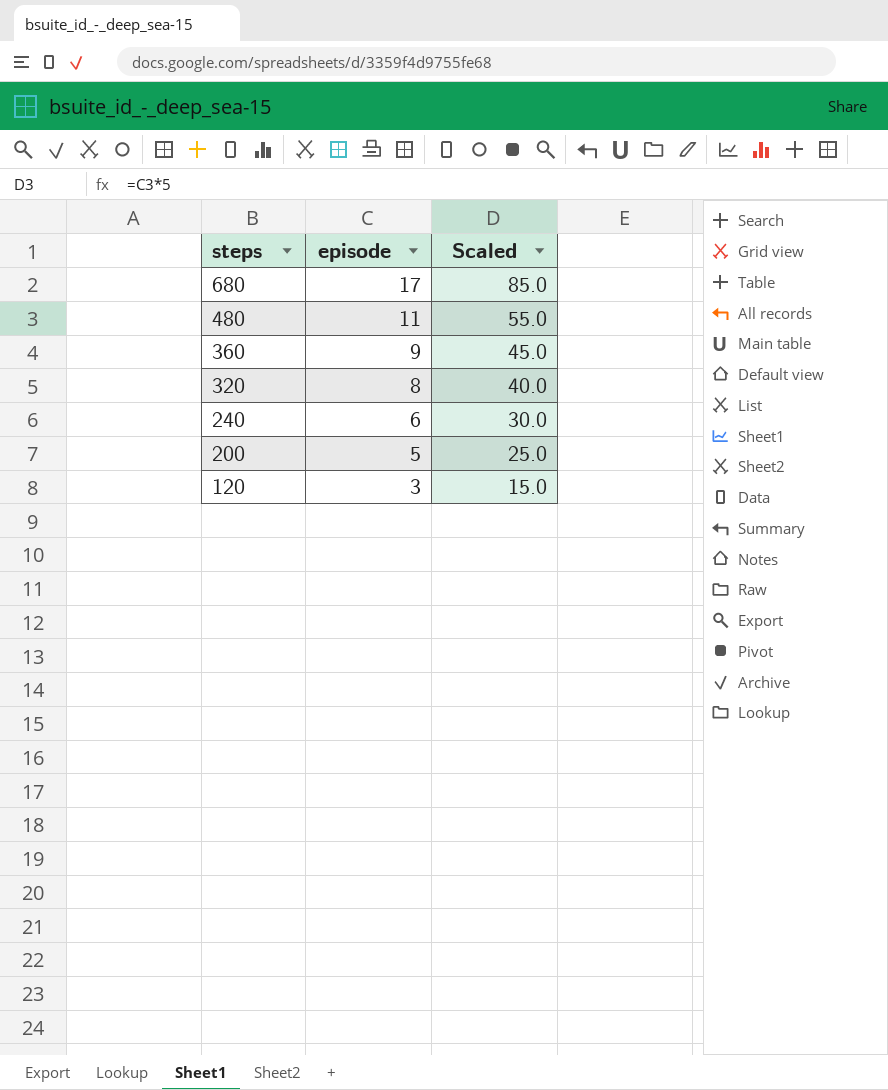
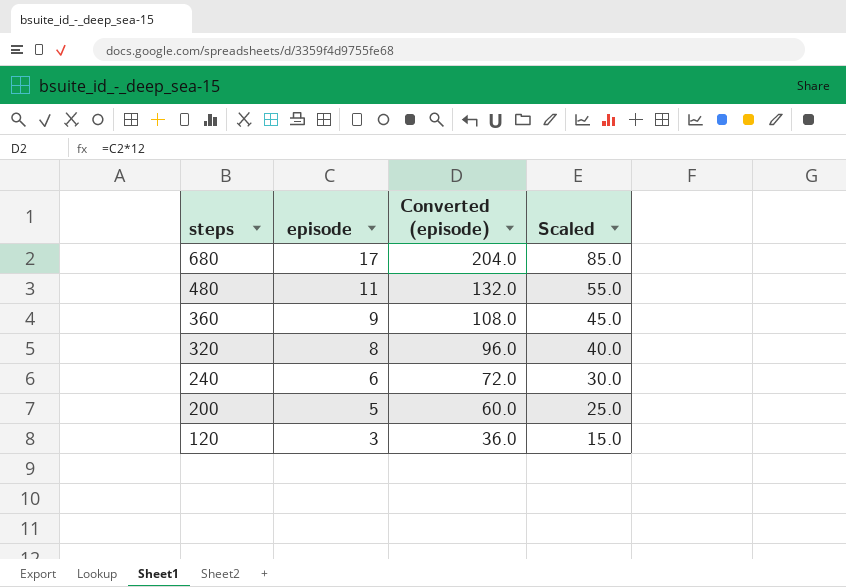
column Converted (episode) | formula: none -> [episode] * 12

